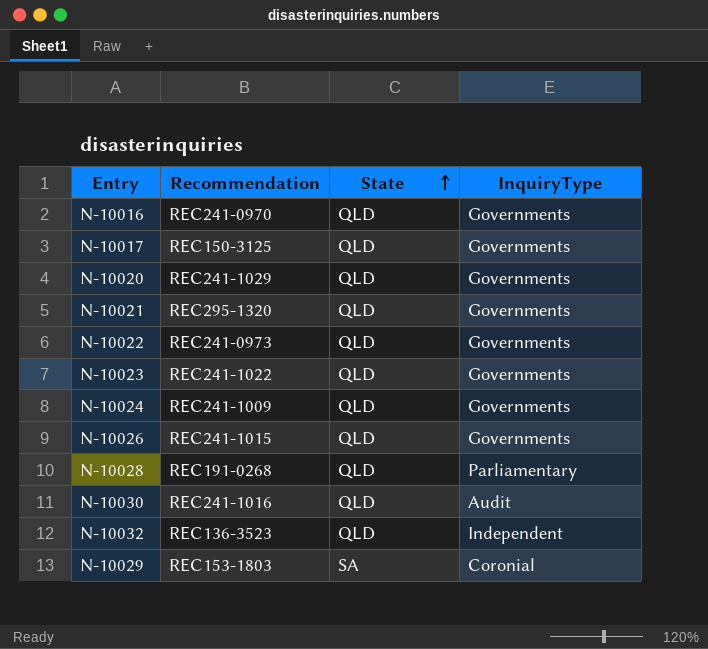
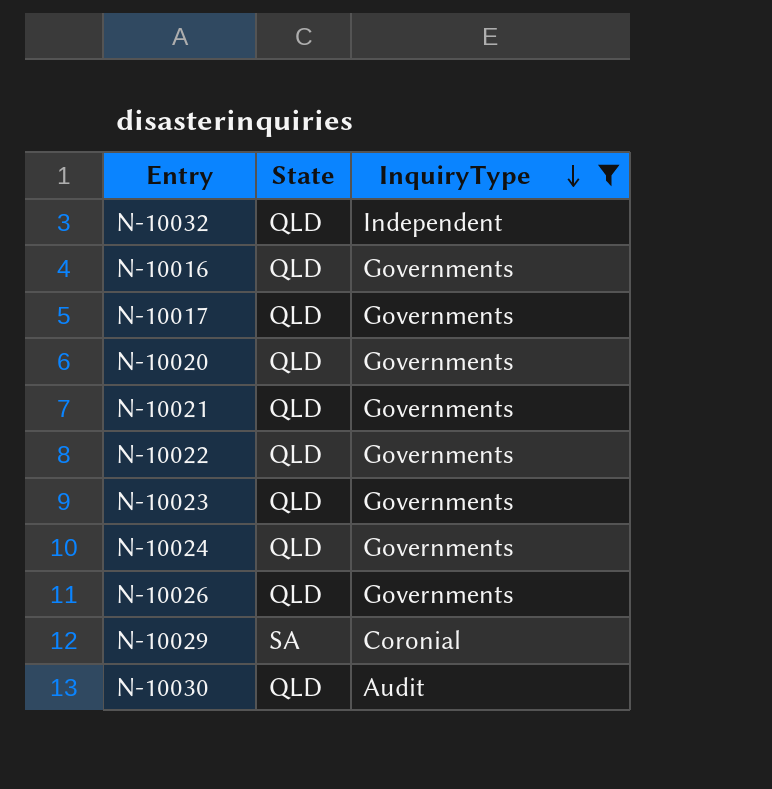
filter: none -> InquiryType != Parliamentary
row order: State ascending -> InquiryType descending
column Recommendation | position: 2 -> none

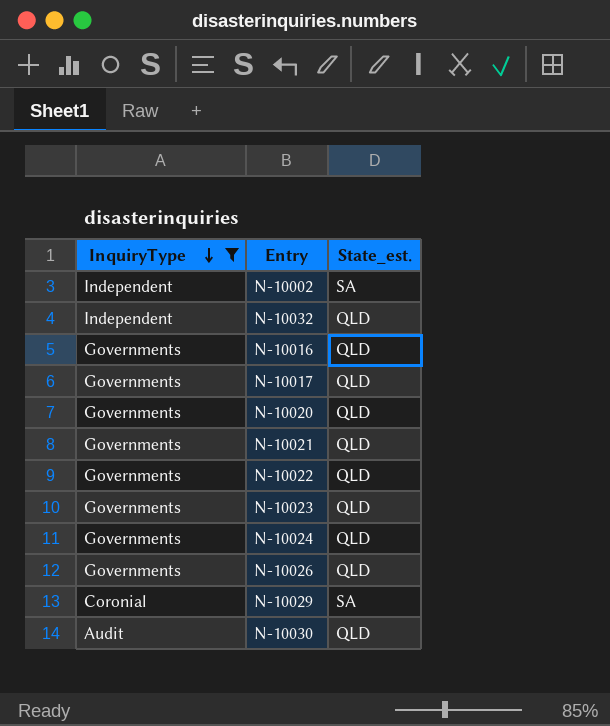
column InquiryType | position: 3 -> 1
column name: State -> State_est.
row N-10002: none -> Independent | SA

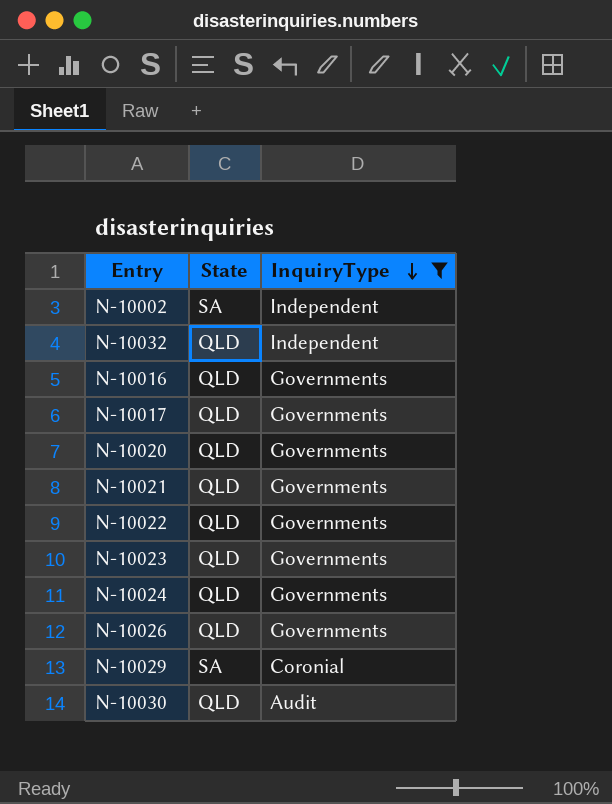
column name: State_est. -> State
column InquiryType | position: 1 -> 3

